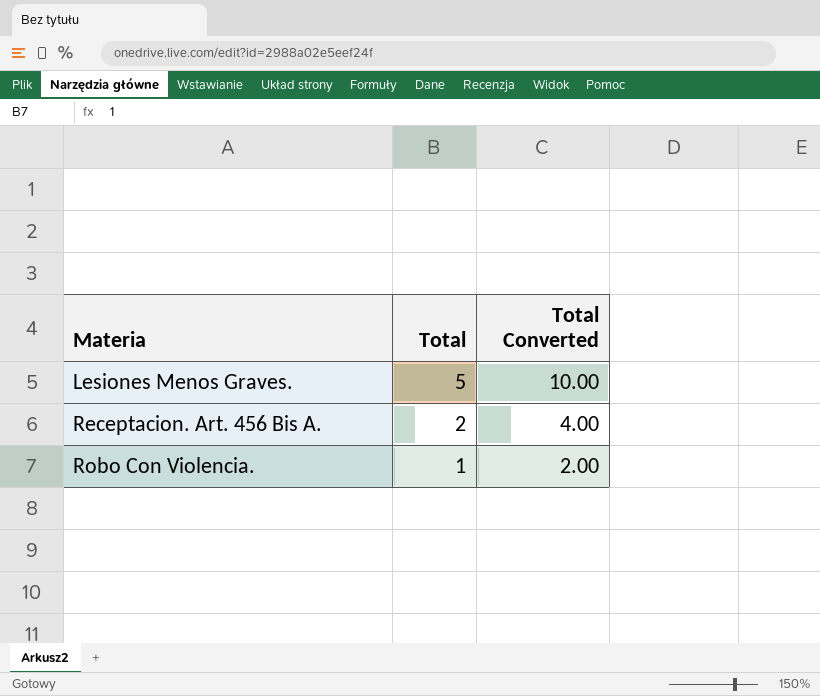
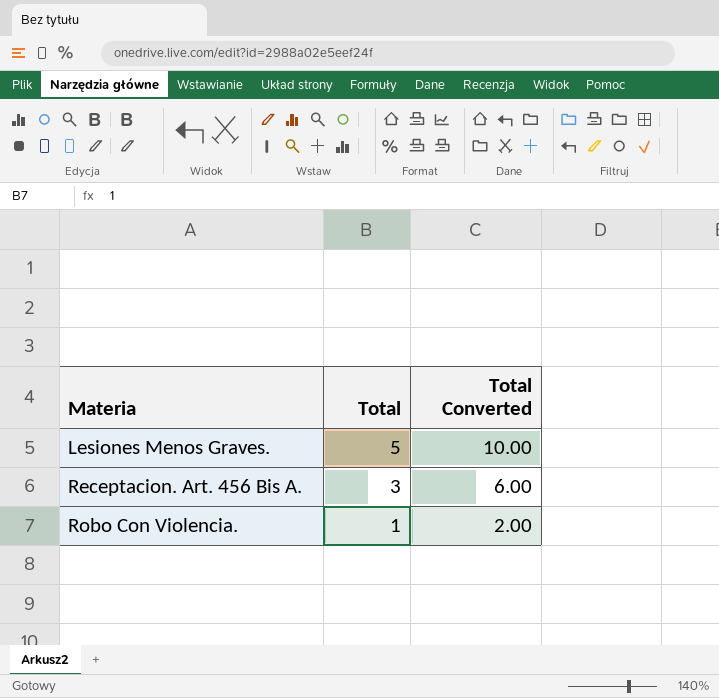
Receptacion. Art. 456 Bis A. | Total: 2 -> 3
Receptacion. Art. 456 Bis A. | Total Converted: 4.00 -> 6.00

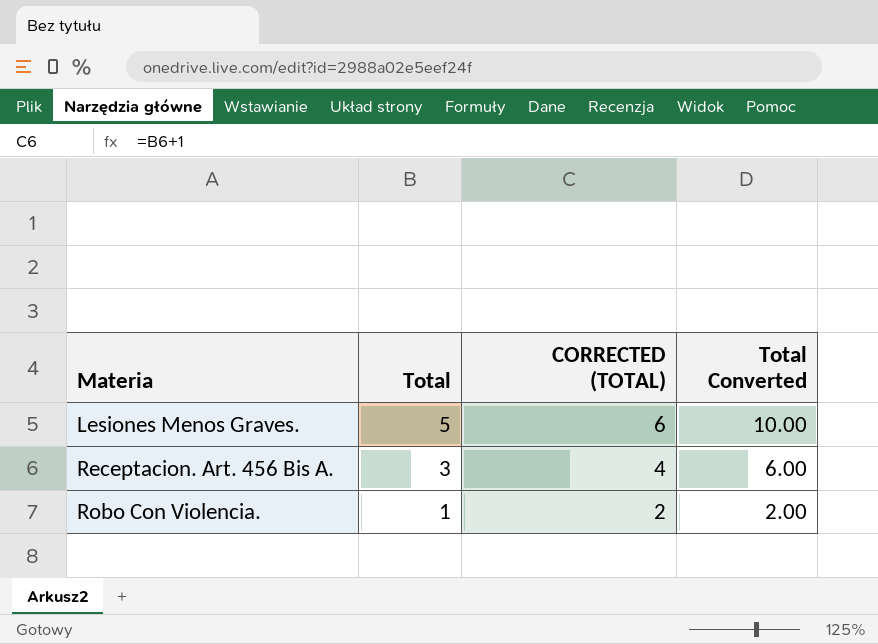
column CORRECTED (TOTAL) | formula: none -> [Total] + 1

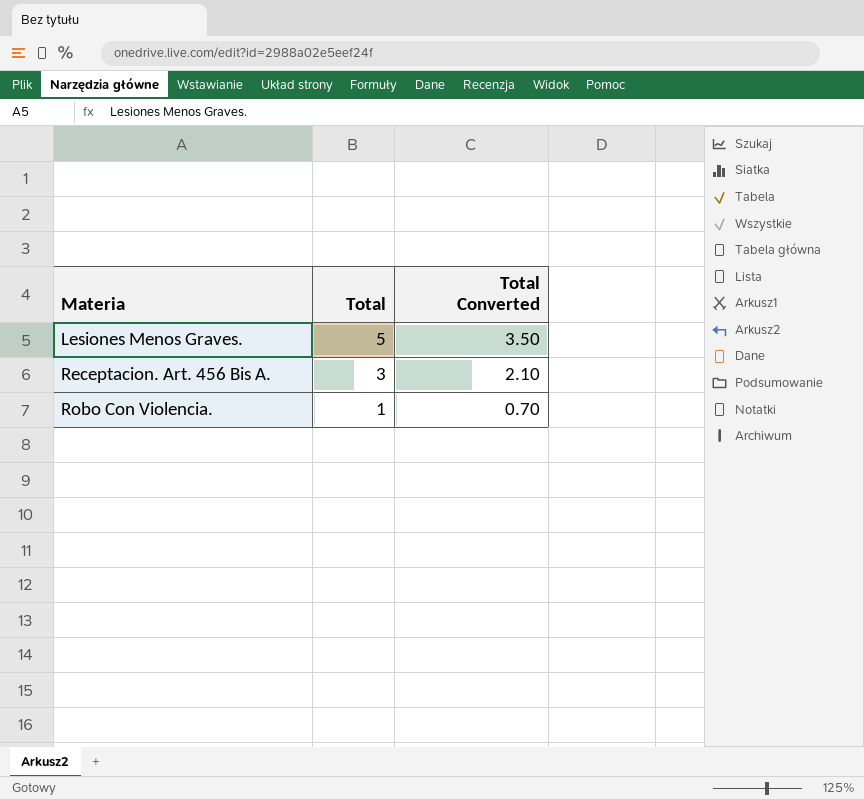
column CORRECTED (TOTAL) | formula: [Total] + 1 -> none
column Total Converted | formula: [Total] * 2 -> [Total] * 0.7

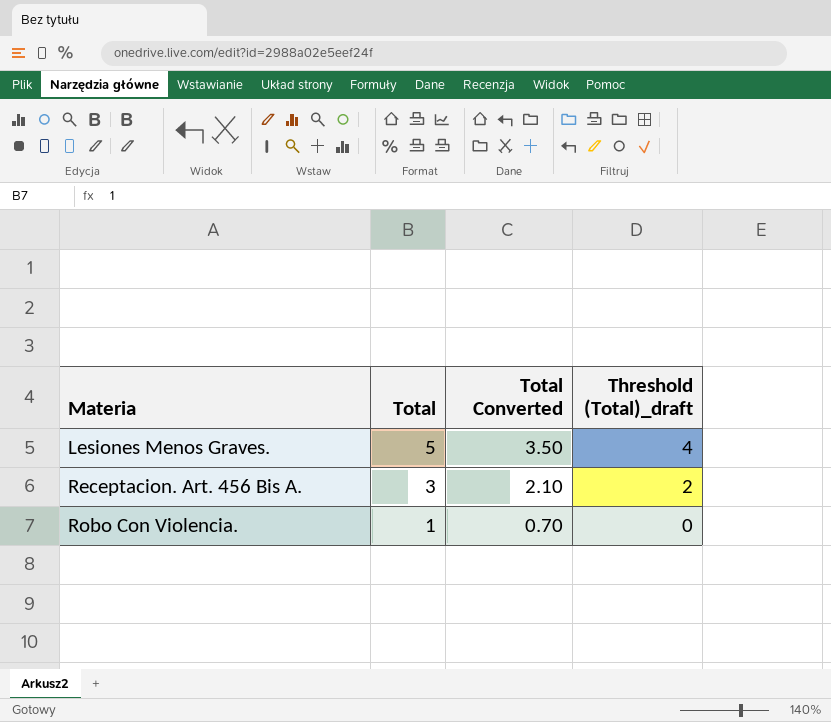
column Threshold (Total)_draft | formula: none -> [Total] - 1

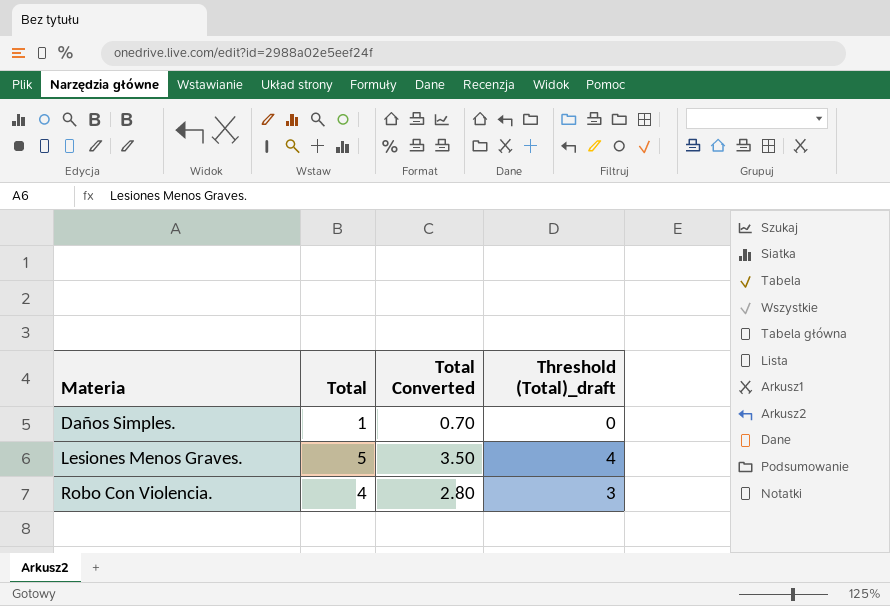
row Receptacion. Art. 456 Bis A.: 3 | 2.10 | 2 -> none
row Daños Simples.: none -> 1 | 0.70 | 0
Robo Con Violencia. | Total: 1 -> 4
Robo Con Violencia. | Total Converted: 0.70 -> 2.80
Robo Con Violencia. | Threshold (Total)_draft: 0 -> 3

